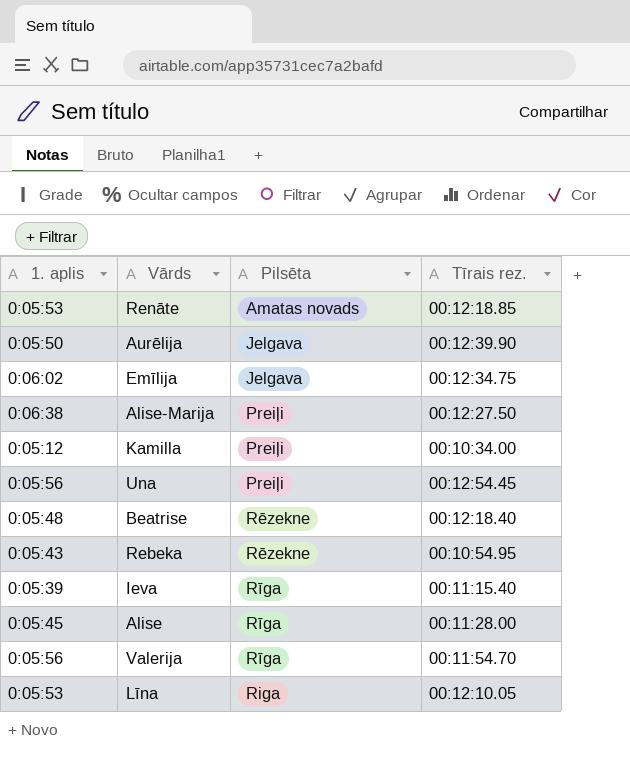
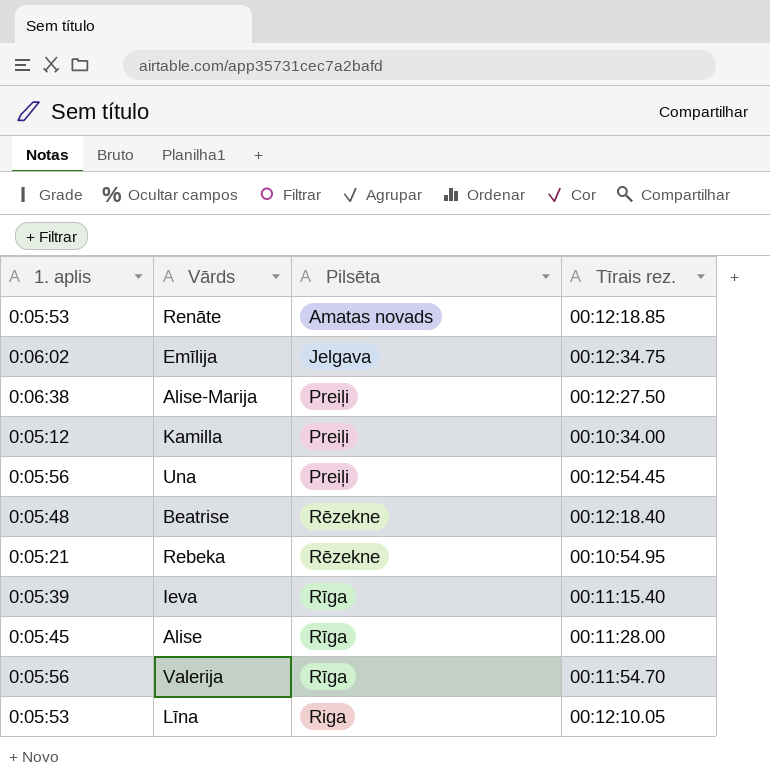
row Aurēlija: 0:05:50 | Jelgava | 00:12:39.90 -> none
Rebeka | 1. aplis: 0:05:43 -> 0:05:21

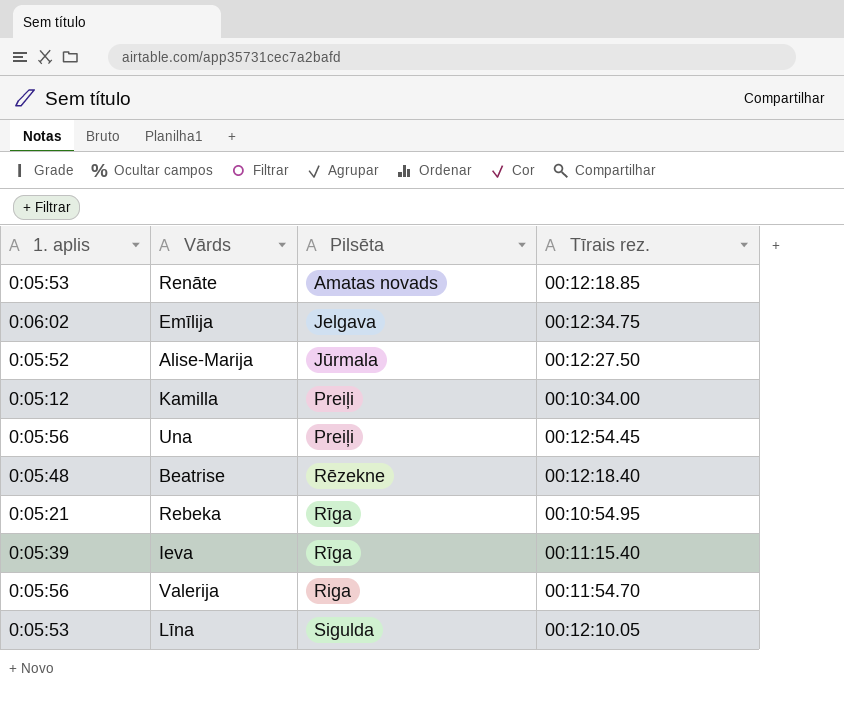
row Alise: 0:05:45 | Rīga | 00:11:28.00 -> none
Alise-Marija | 1. aplis: 0:06:38 -> 0:05:52
Alise-Marija | Pilsēta: Preiļi -> Jūrmala
Rebeka | Pilsēta: Rēzekne -> Rīga
Valerija | Pilsēta: Rīga -> Riga
Līna | Pilsēta: Riga -> Sigulda

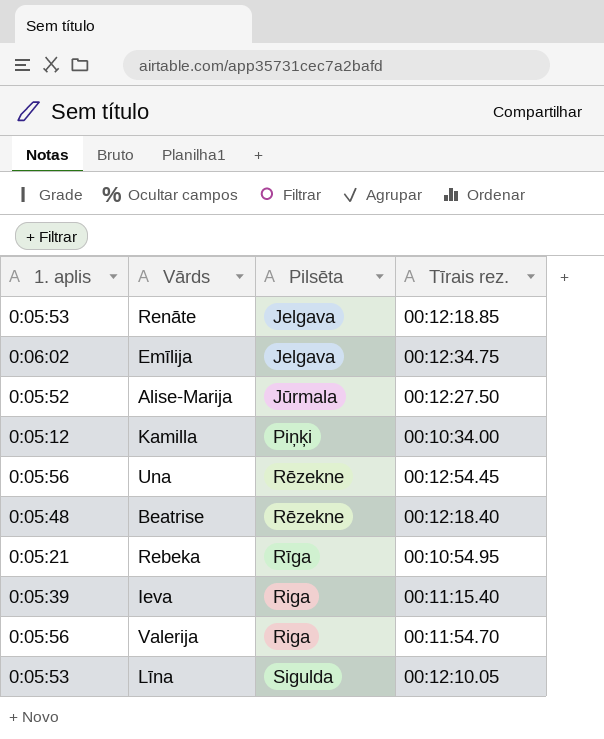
Renāte | Pilsēta: Amatas novads -> Jelgava
Kamilla | Pilsēta: Preiļi -> Piņķi
Una | Pilsēta: Preiļi -> Rēzekne
Ieva | Pilsēta: Rīga -> Riga

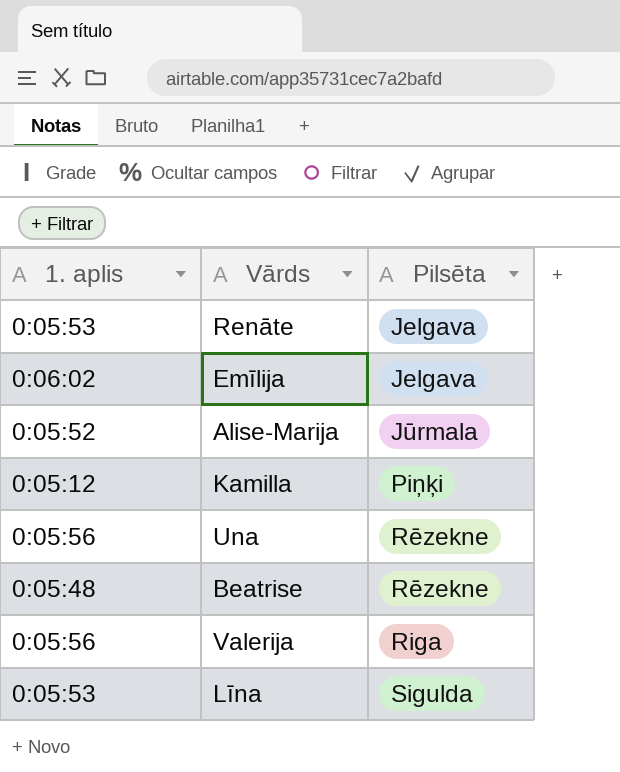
column Tīrais rez. | position: 4 -> none
row Rebeka: 0:05:21 | Rīga | 00:10:54.95 -> none
row Ieva: 0:05:39 | Riga | 00:11:15.40 -> none

